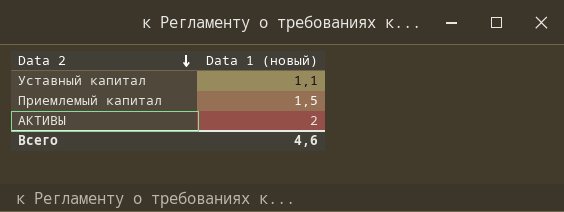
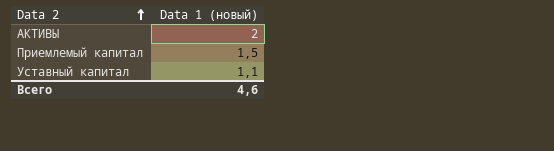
row order: Data 2 descending -> Data 2 ascending

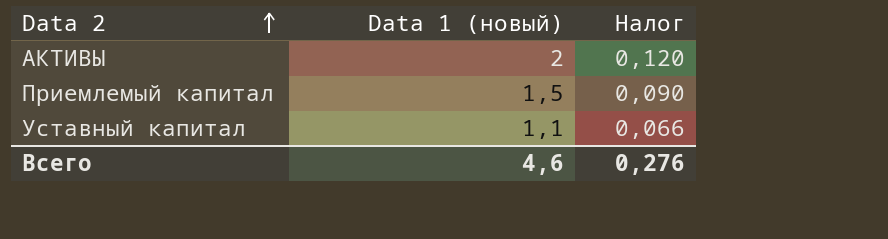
column Налог | formula: none -> [Data 1 (новый)] * 0,06

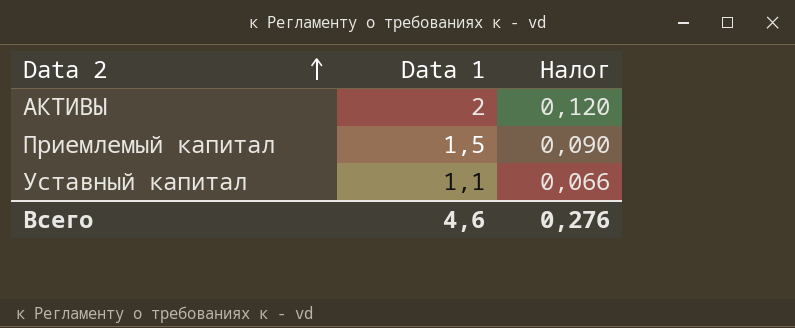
column name: Data 1 (новый) -> Data 1

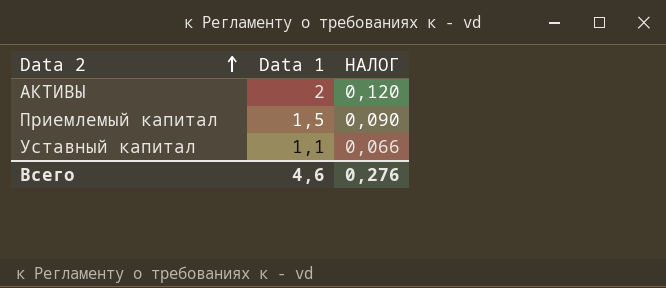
column name: Налог -> НАЛОГ

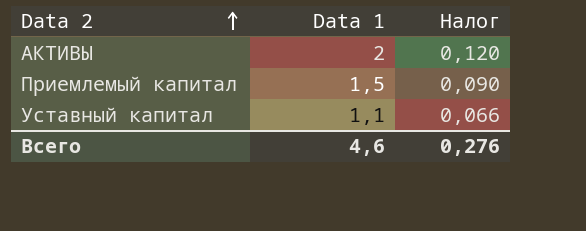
column name: НАЛОГ -> Налог

